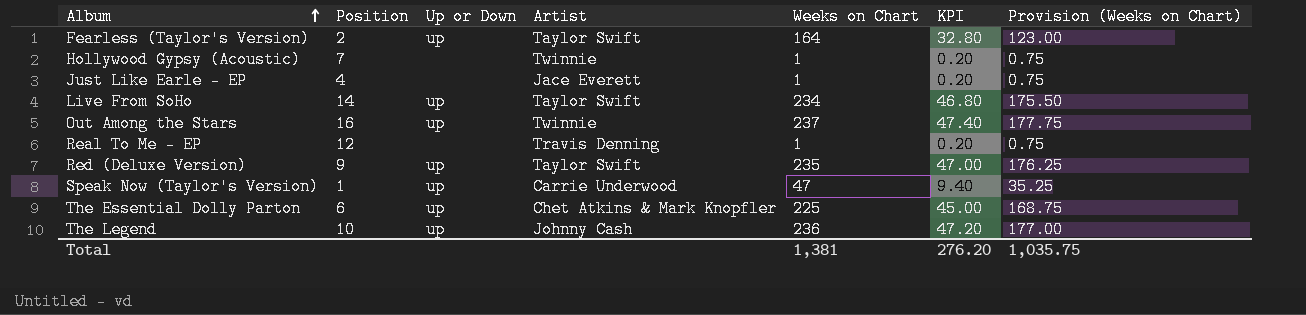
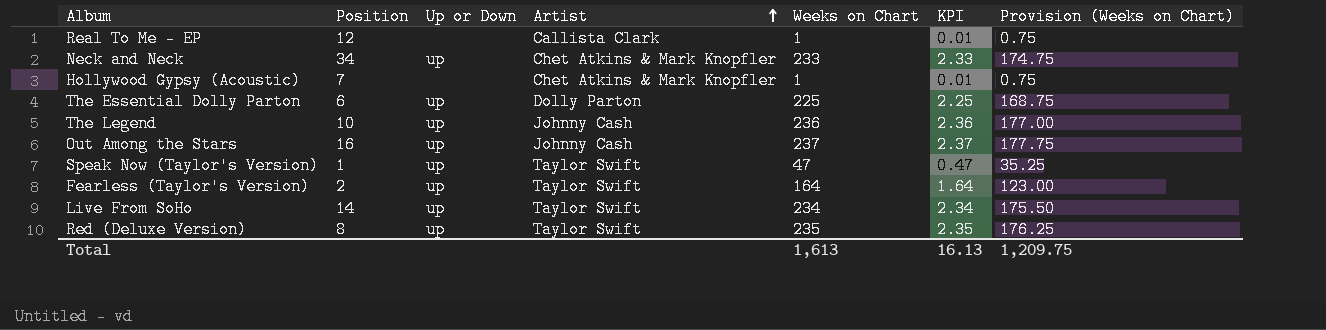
row order: Album ascending -> Artist ascending
column KPI | formula: [Weeks on Chart] * 0.2 -> [Weeks on Chart] * 0.01
row Just Like Earle - EP: 4 | none | Jace Everett | 1 | 0.20 | 0.75 -> none
Real To Me - EP | Artist: Travis Denning -> Callista Clark
row Neck and Neck: none -> 34 | up | Chet Atkins & Mark Knopfler | 233 | 2.33 | 174.75
Hollywood Gypsy (Acoustic) | Artist: Twinnie -> Chet Atkins & Mark Knopfler
The Essential Dolly Parton | Artist: Chet Atkins & Mark Knopfler -> Dolly Parton
Out Among the Stars | Artist: Twinnie -> Johnny Cash
Speak Now (Taylor's Version) | Artist: Carrie Underwood -> Taylor Swift
Red (Deluxe Version) | Position: 9 -> 8
Total | Weeks on Chart: 1,381 -> 1,613
Total | KPI: 276.20 -> 16.13
Total | Provision (Weeks on Chart): 1,035.75 -> 1,209.75

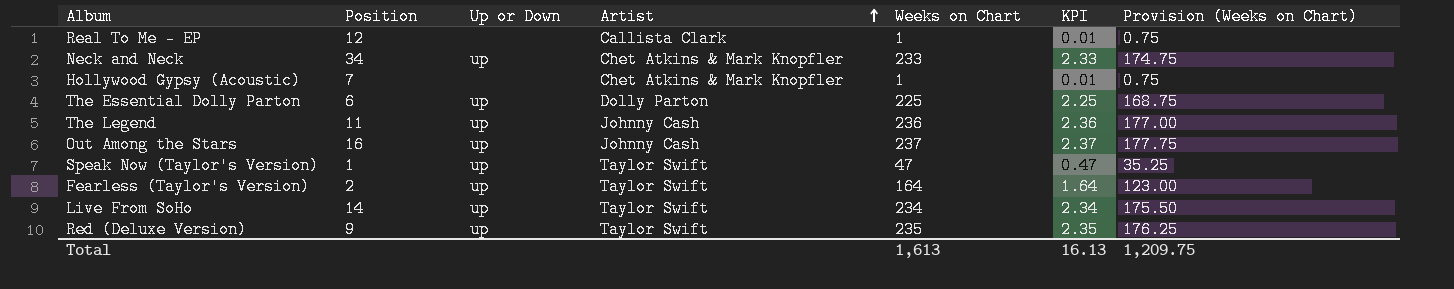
The Legend | Position: 10 -> 11
Red (Deluxe Version) | Position: 8 -> 9

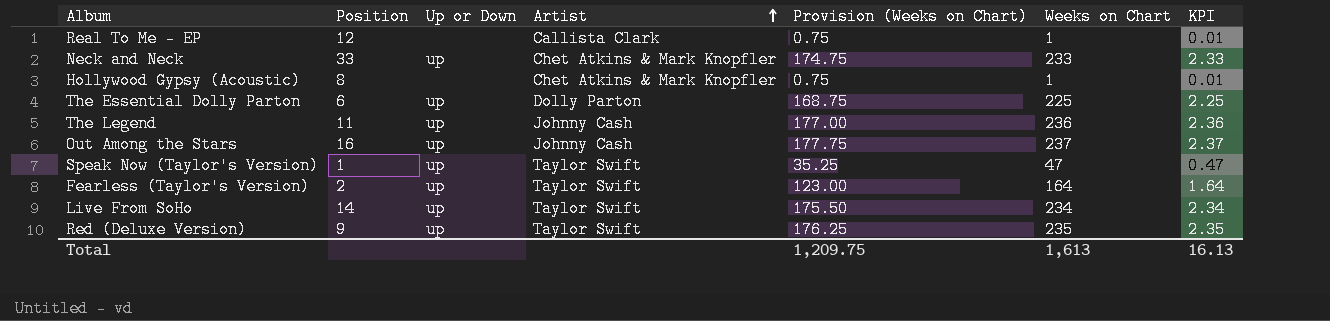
column Provision (Weeks on Chart) | position: 7 -> 5
Neck and Neck | Position: 34 -> 33
Hollywood Gypsy (Acoustic) | Position: 7 -> 8

